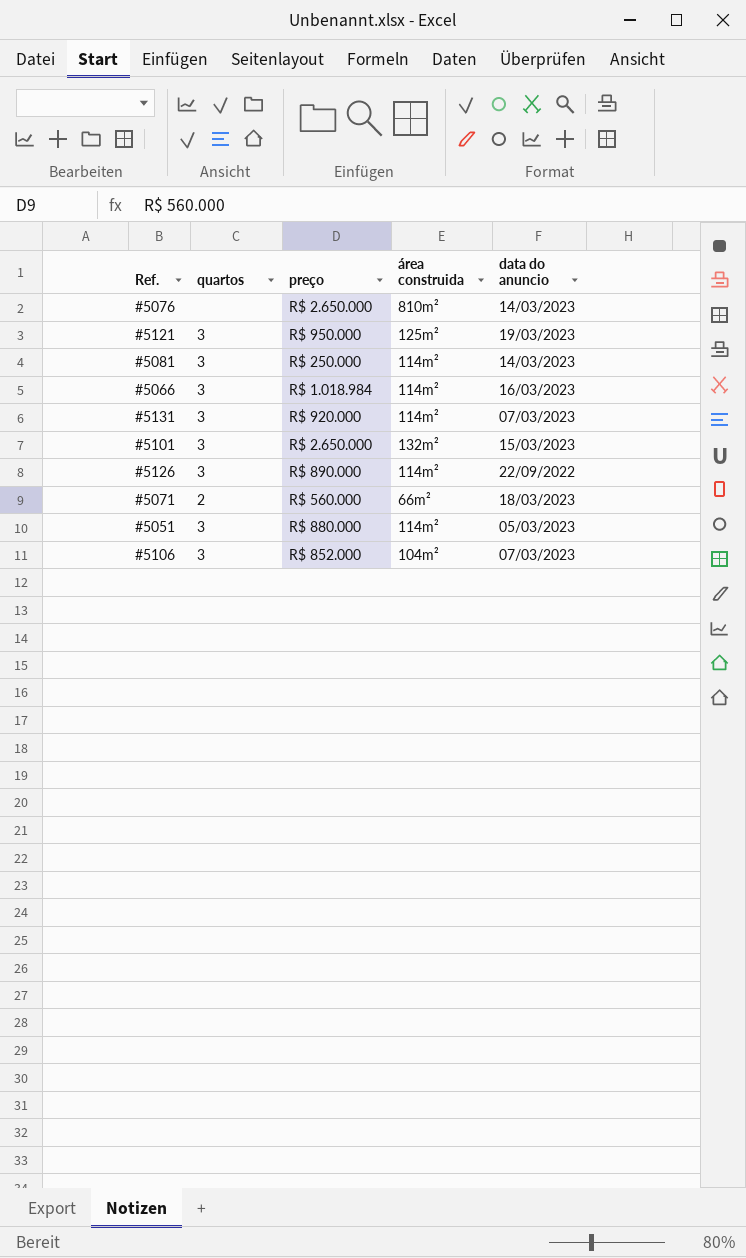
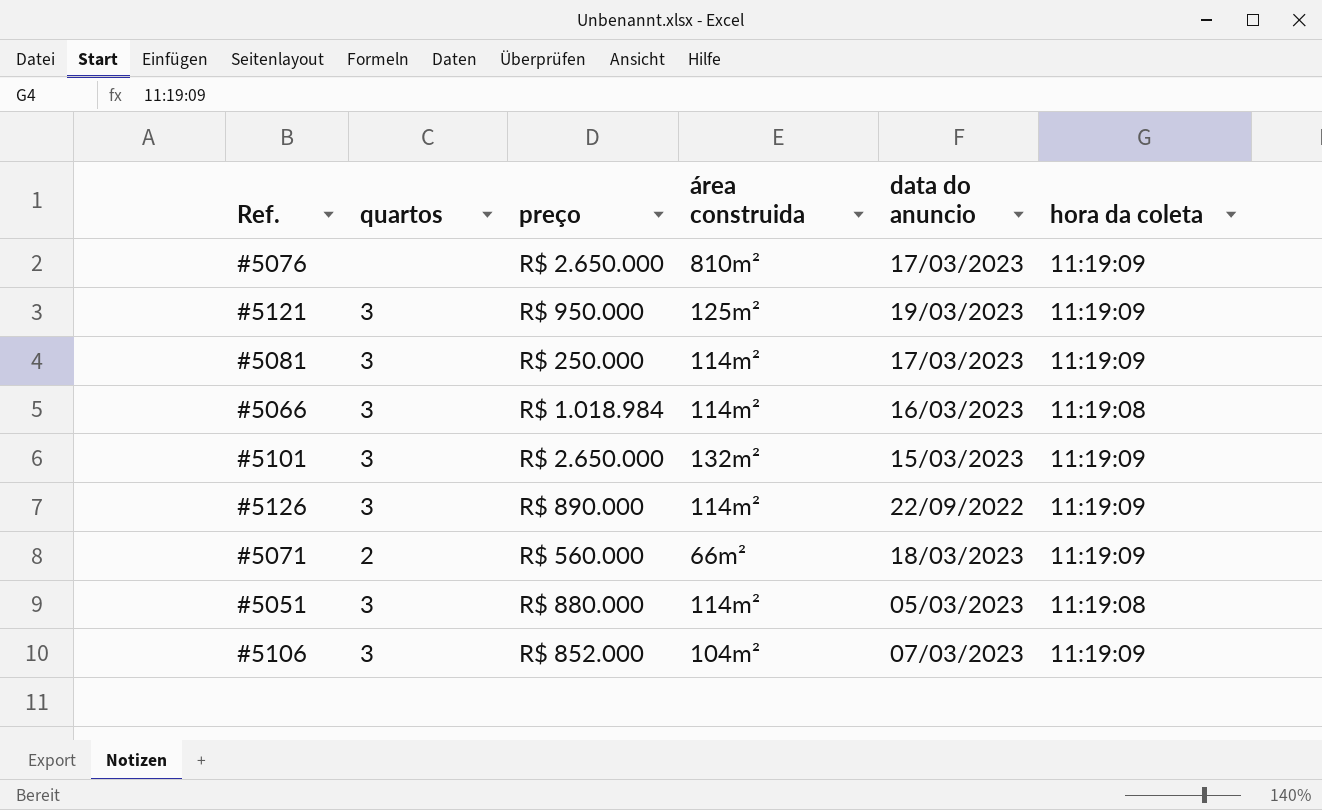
column hora da coleta | position: none -> 6
row #5131: 3 | R$ 920.000 | 114m² | 07/03/2023 -> none
#5076 | data do anuncio: 14/03/2023 -> 17/03/2023
#5081 | data do anuncio: 14/03/2023 -> 17/03/2023

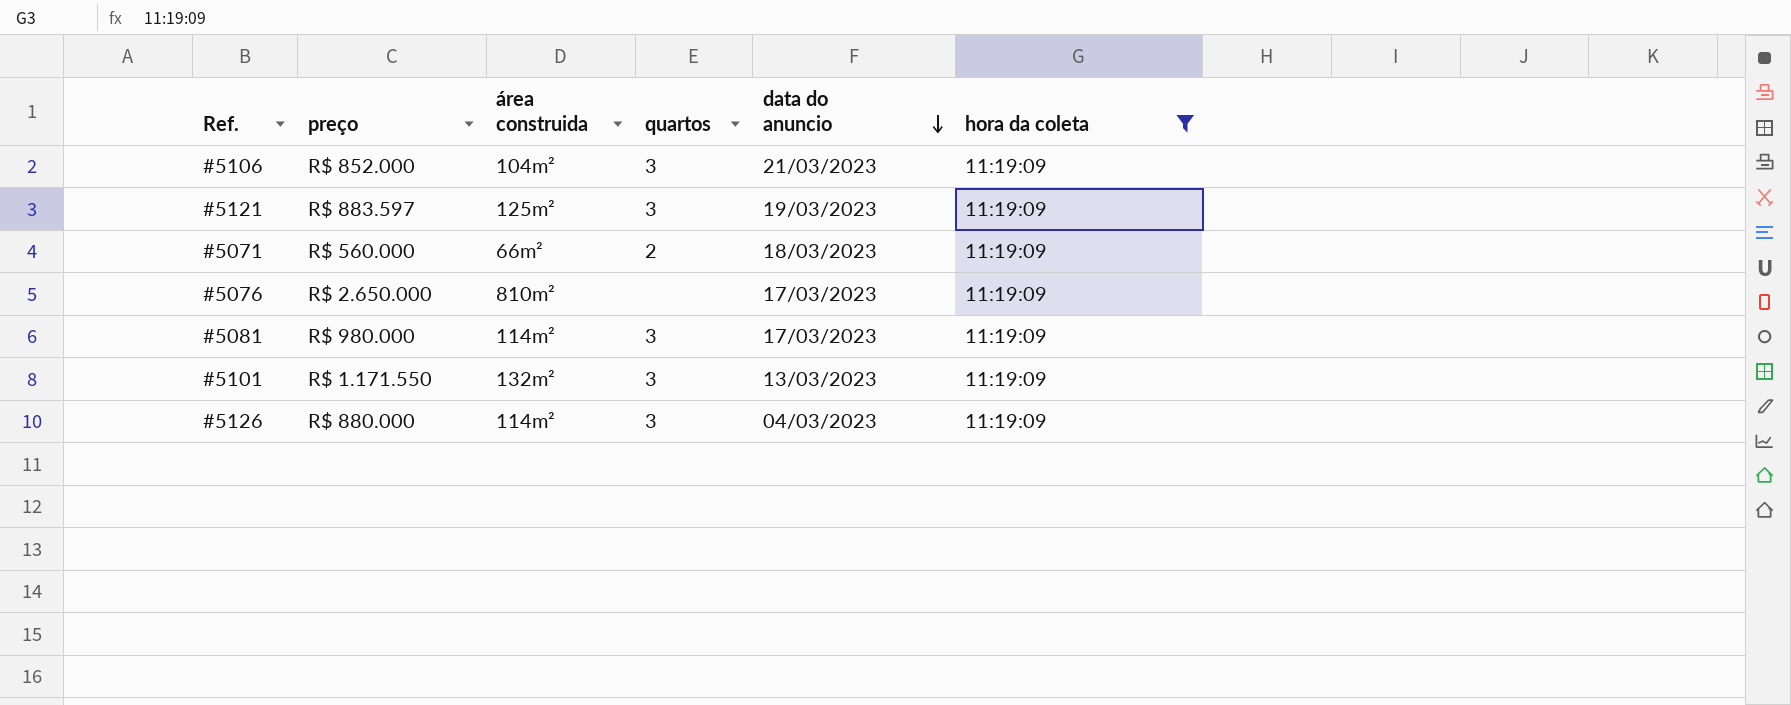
filter: none -> hora da coleta = 11:19:09
row order: none -> data do anuncio descending
column quartos | position: 2 -> 4
#5106 | data do anuncio: 07/03/2023 -> 21/03/2023
#5121 | preço: R$ 950.000 -> R$ 883.597
#5081 | preço: R$ 250.000 -> R$ 980.000
#5101 | preço: R$ 2.650.000 -> R$ 1.171.550
#5101 | data do anuncio: 15/03/2023 -> 13/03/2023
#5126 | preço: R$ 890.000 -> R$ 880.000
#5126 | data do anuncio: 22/09/2022 -> 04/03/2023

